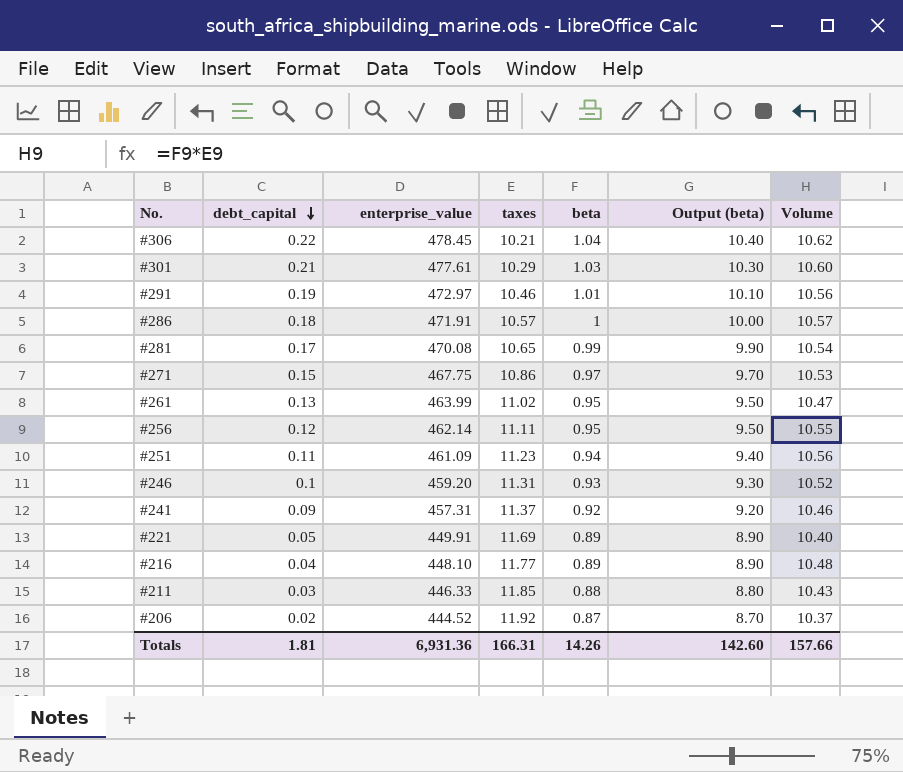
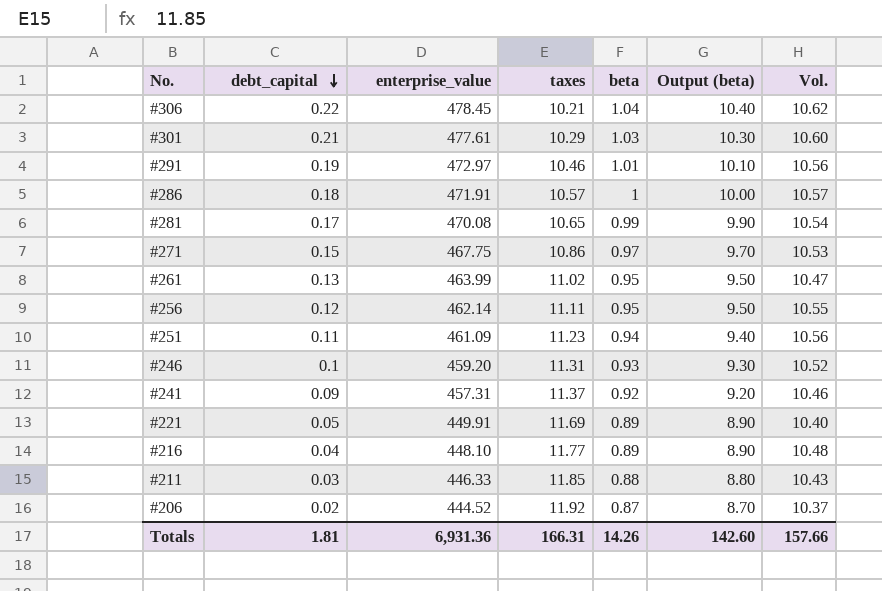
column name: Volume -> Vol.

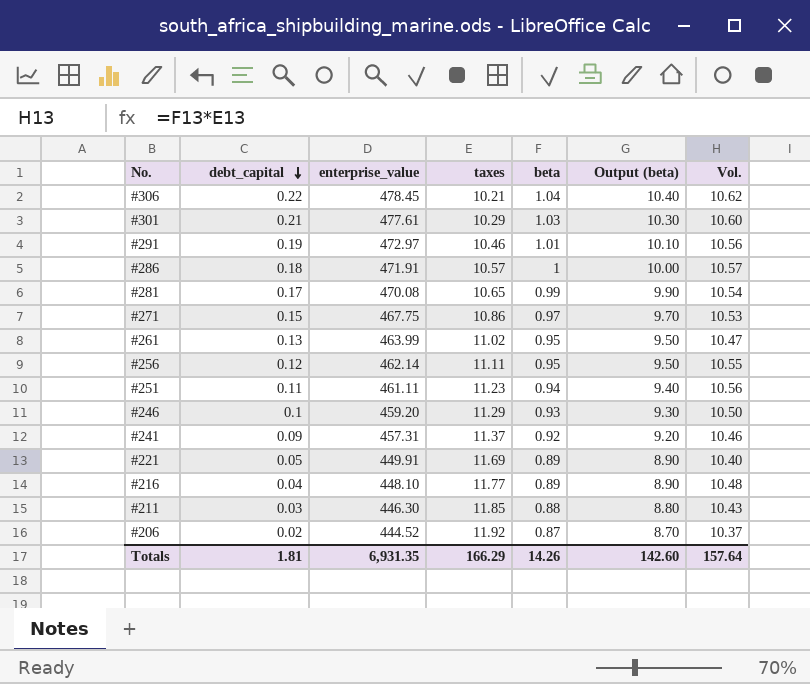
#251 | enterprise_value: 461.09 -> 461.11
#246 | taxes: 11.31 -> 11.29
#246 | Vol.: 10.52 -> 10.50
#211 | enterprise_value: 446.33 -> 446.30
Totals | enterprise_value: 6,931.36 -> 6,931.35
Totals | taxes: 166.31 -> 166.29
Totals | Vol.: 157.66 -> 157.64

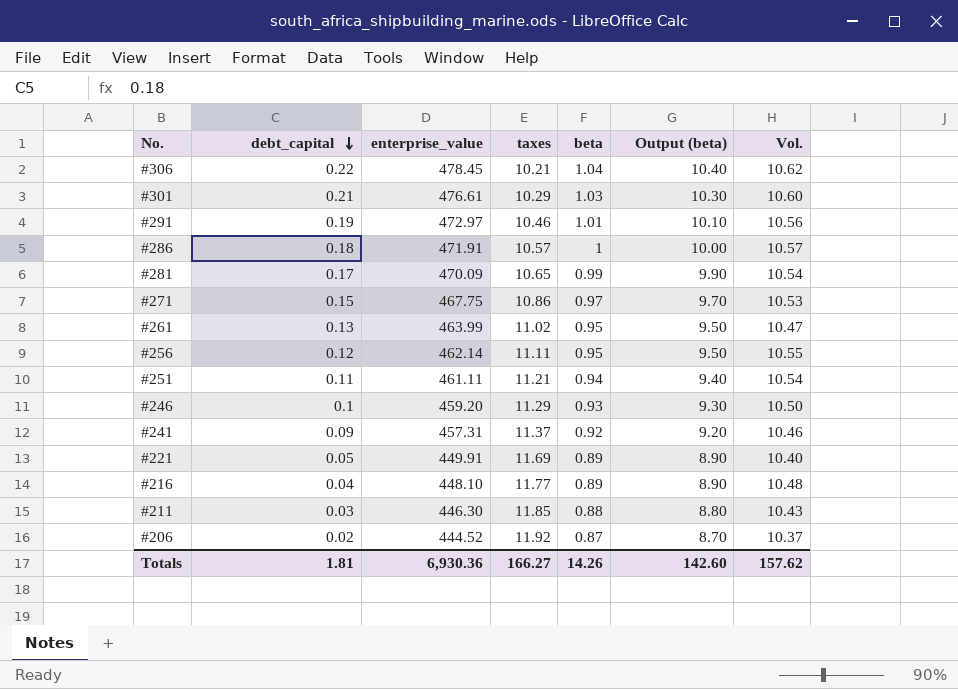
#301 | enterprise_value: 477.61 -> 476.61
#281 | enterprise_value: 470.08 -> 470.09
#251 | taxes: 11.23 -> 11.21
#251 | Vol.: 10.56 -> 10.54
Totals | enterprise_value: 6,931.35 -> 6,930.36
Totals | taxes: 166.29 -> 166.27
Totals | Vol.: 157.64 -> 157.62

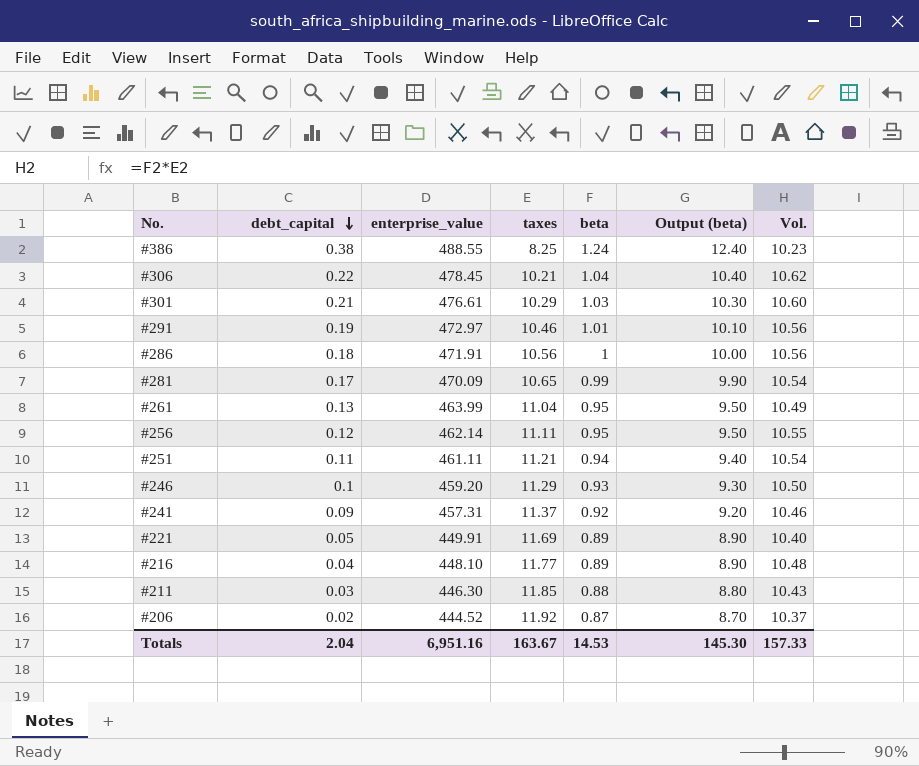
row #271: 0.15 | 467.75 | 10.86 | 0.97 | 9.70 | 10.53 -> none
row #386: none -> 0.38 | 488.55 | 8.25 | 1.24 | 12.40 | 10.23
#286 | taxes: 10.57 -> 10.56
#286 | Vol.: 10.57 -> 10.56
#261 | taxes: 11.02 -> 11.04
#261 | Vol.: 10.47 -> 10.49
Totals | debt_capital: 1.81 -> 2.04
Totals | enterprise_value: 6,930.36 -> 6,951.16
Totals | taxes: 166.27 -> 163.67
Totals | beta: 14.26 -> 14.53
Totals | Output (beta): 142.60 -> 145.30
Totals | Vol.: 157.62 -> 157.33

